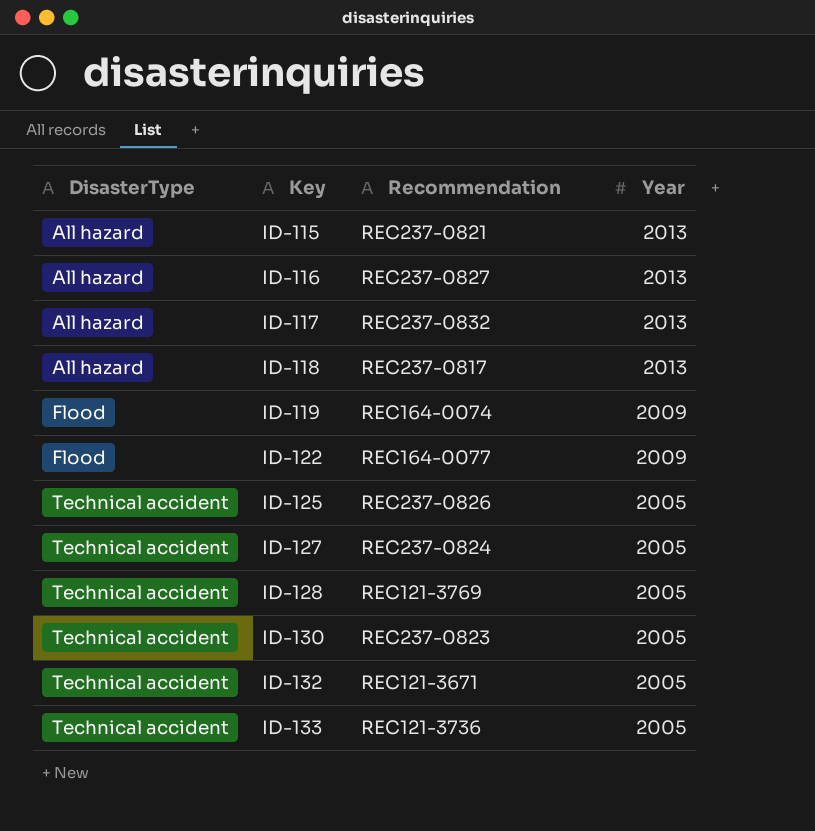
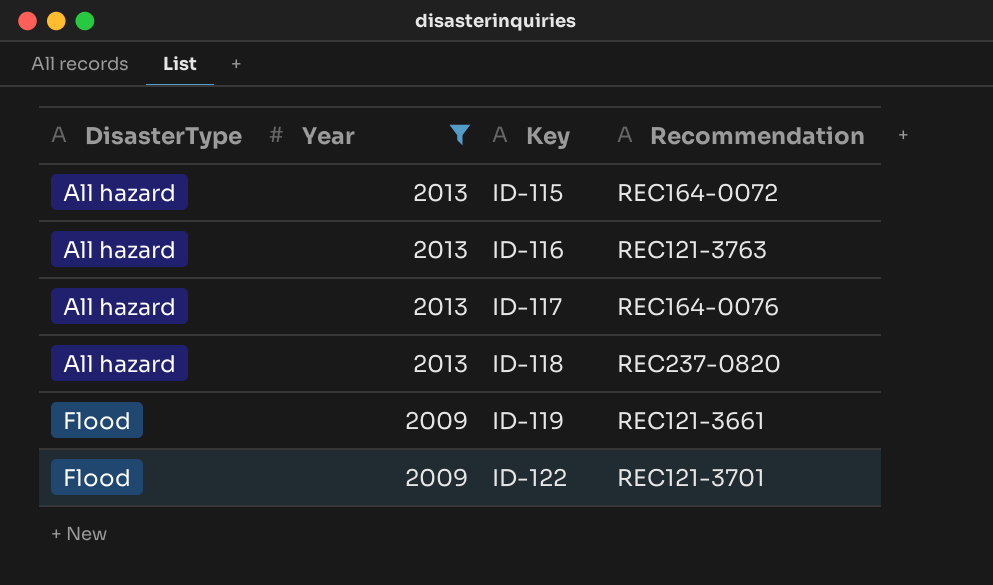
filter: none -> Year != 2005
column Year | position: 4 -> 2
ID-115 | Recommendation: REC237-0821 -> REC164-0072
ID-116 | Recommendation: REC237-0827 -> REC121-3763
ID-117 | Recommendation: REC237-0832 -> REC164-0076
ID-118 | Recommendation: REC237-0817 -> REC237-0820
ID-119 | Recommendation: REC164-0074 -> REC121-3661
ID-122 | Recommendation: REC164-0077 -> REC121-3701

